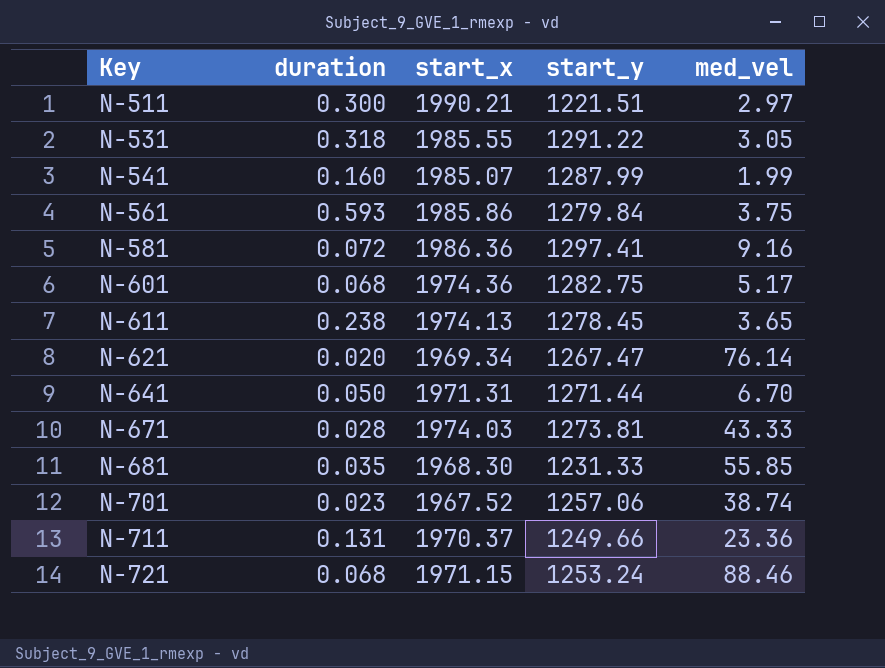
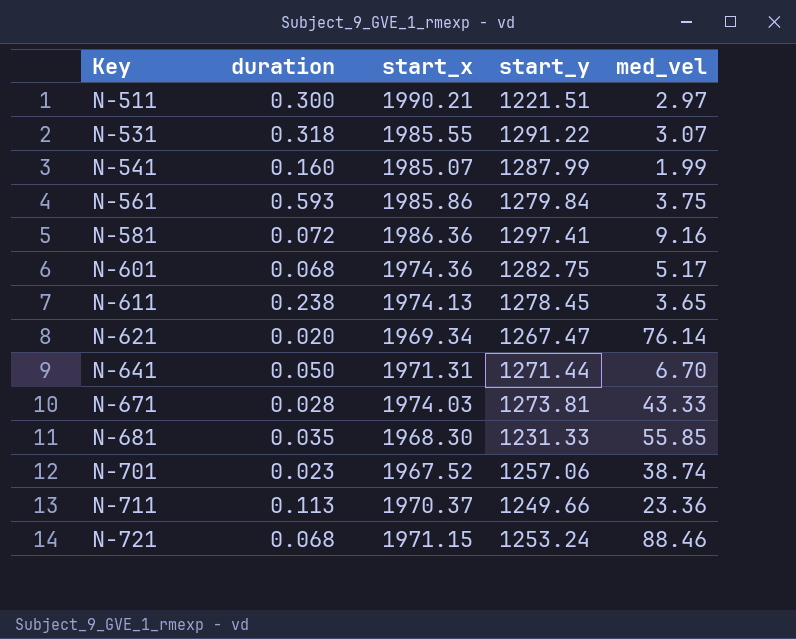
N-531 | med_vel: 3.05 -> 3.07
N-711 | duration: 0.131 -> 0.113

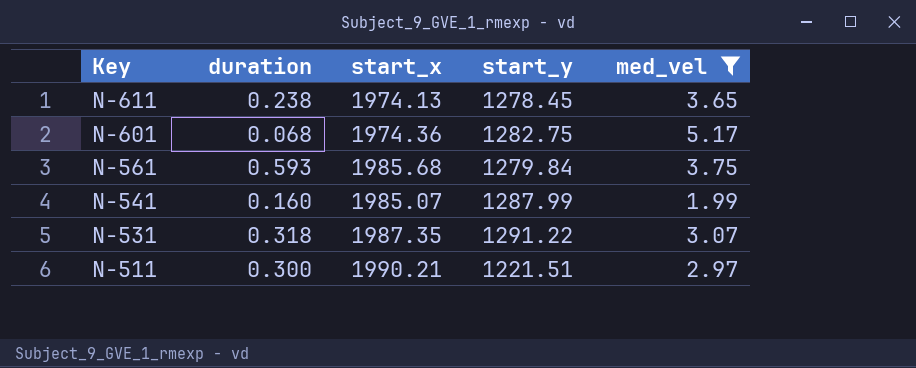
filter: none -> med_vel <= 5.17
row order: Key ascending -> Key descending
N-561 | start_x: 1985.86 -> 1985.68
N-531 | start_x: 1985.55 -> 1987.35

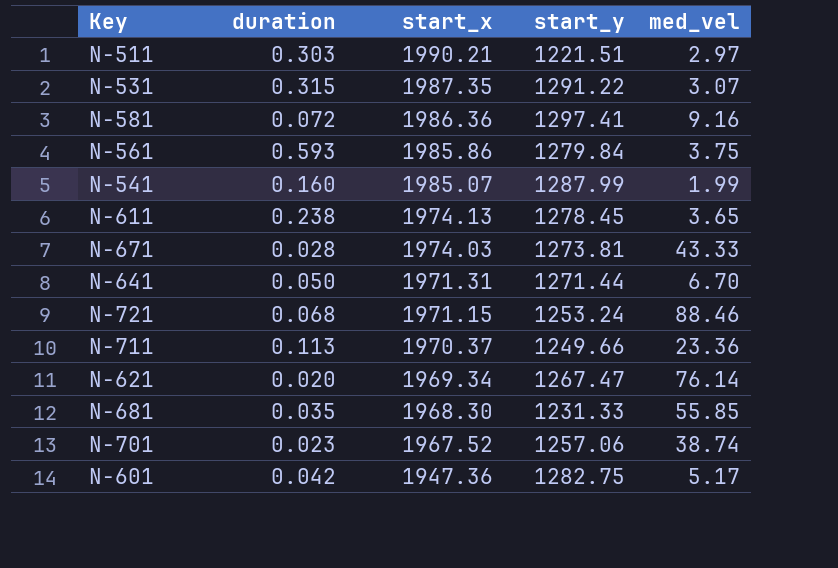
filter: med_vel <= 5.17 -> none
row order: Key descending -> start_x descending
N-511 | duration: 0.300 -> 0.303
N-531 | duration: 0.318 -> 0.315
N-561 | start_x: 1985.68 -> 1985.86
N-601 | duration: 0.068 -> 0.042
N-601 | start_x: 1974.36 -> 1947.36

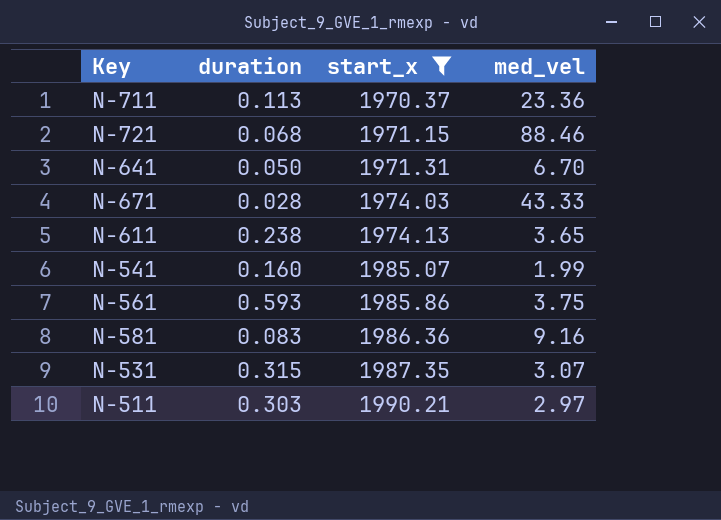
filter: none -> start_x >= 1970.37
row order: start_x descending -> start_x ascending
column start_y | position: 4 -> none
N-581 | duration: 0.072 -> 0.083

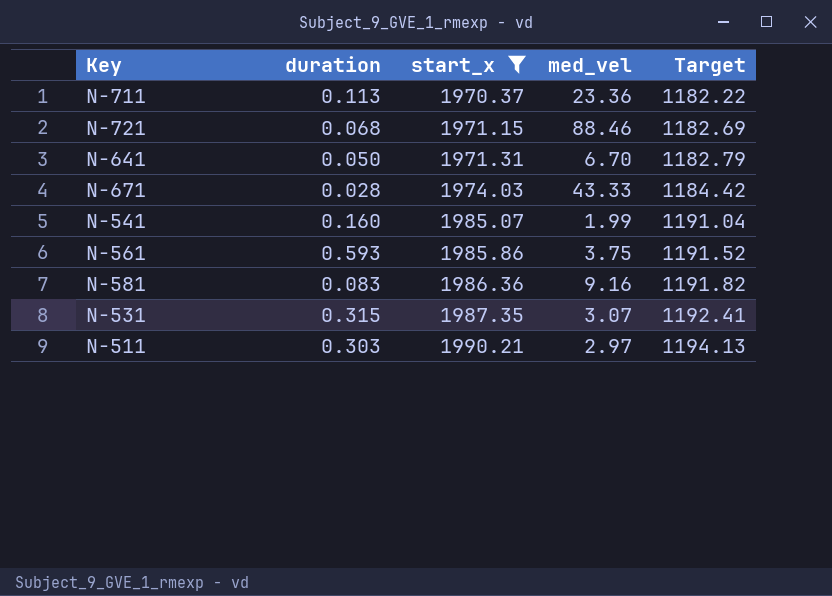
column Target | formula: none -> [start_x] * 0.6
row N-611: 0.238 | 1974.13 | 3.65 -> none

